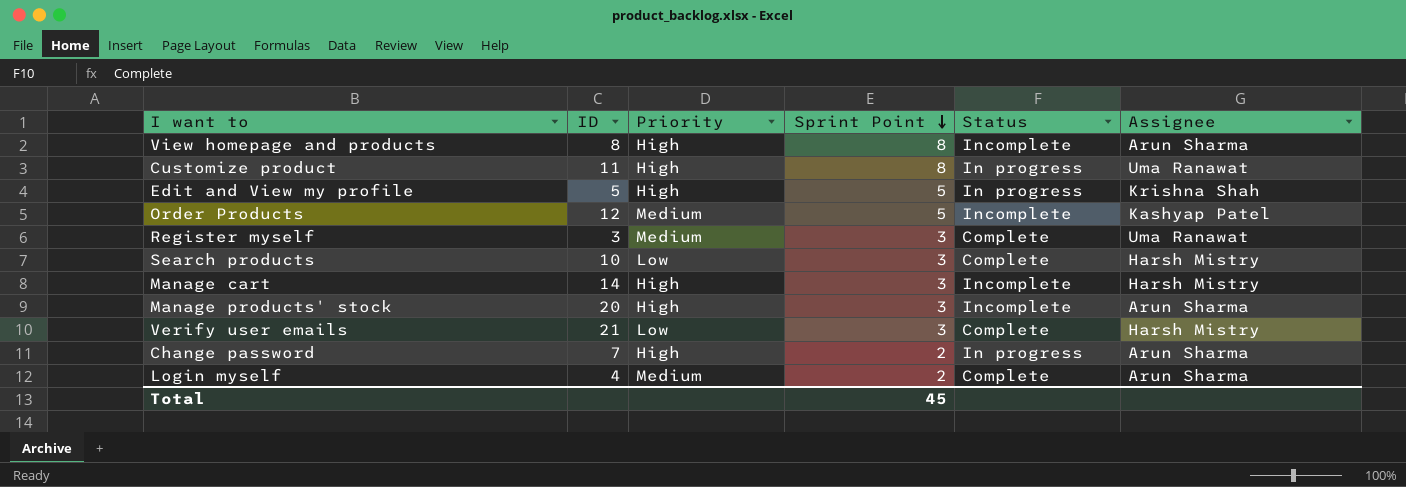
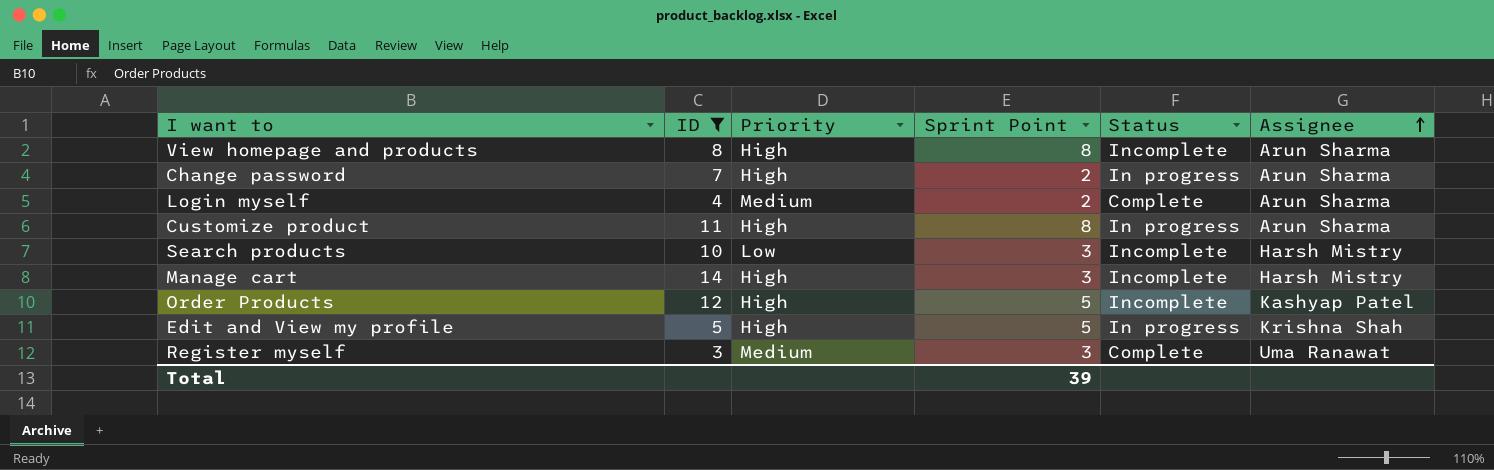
filter: none -> ID <= 14
row order: Sprint Point descending -> Assignee ascending
Customize product | Assignee: Uma Ranawat -> Arun Sharma
Search products | Status: Complete -> Incomplete
Order Products | Priority: Medium -> High
Total | Sprint Point: 45 -> 39

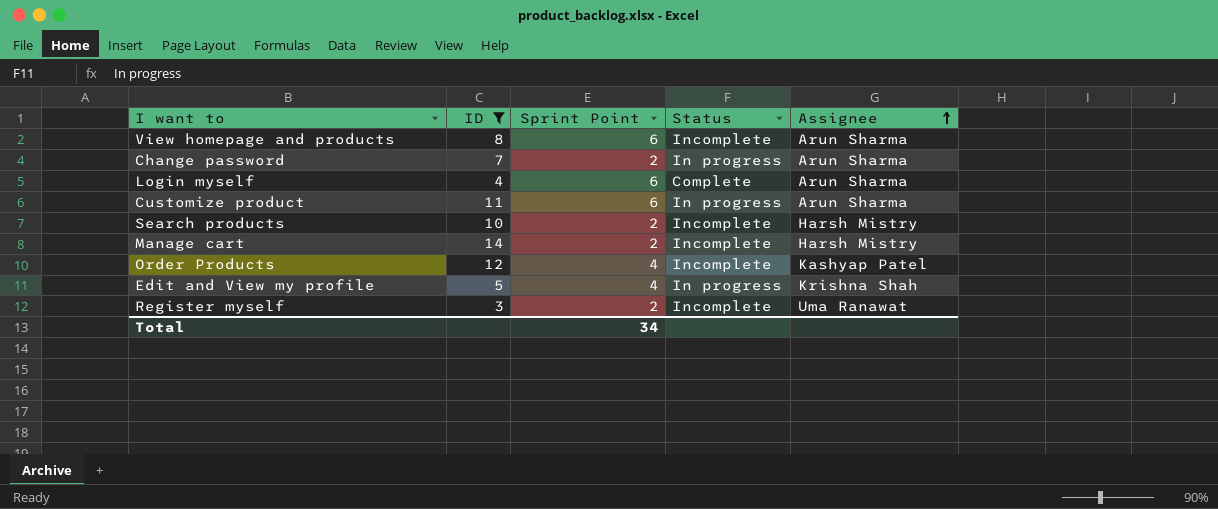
column Priority | position: 3 -> none
View homepage and products | Sprint Point: 8 -> 6
Login myself | Sprint Point: 2 -> 6
Customize product | Sprint Point: 8 -> 6
Search products | Sprint Point: 3 -> 2
Manage cart | Sprint Point: 3 -> 2
Order Products | Sprint Point: 5 -> 4
Edit and View my profile | Sprint Point: 5 -> 4
Register myself | Sprint Point: 3 -> 2
Register myself | Status: Complete -> Incomplete
Total | Sprint Point: 39 -> 34

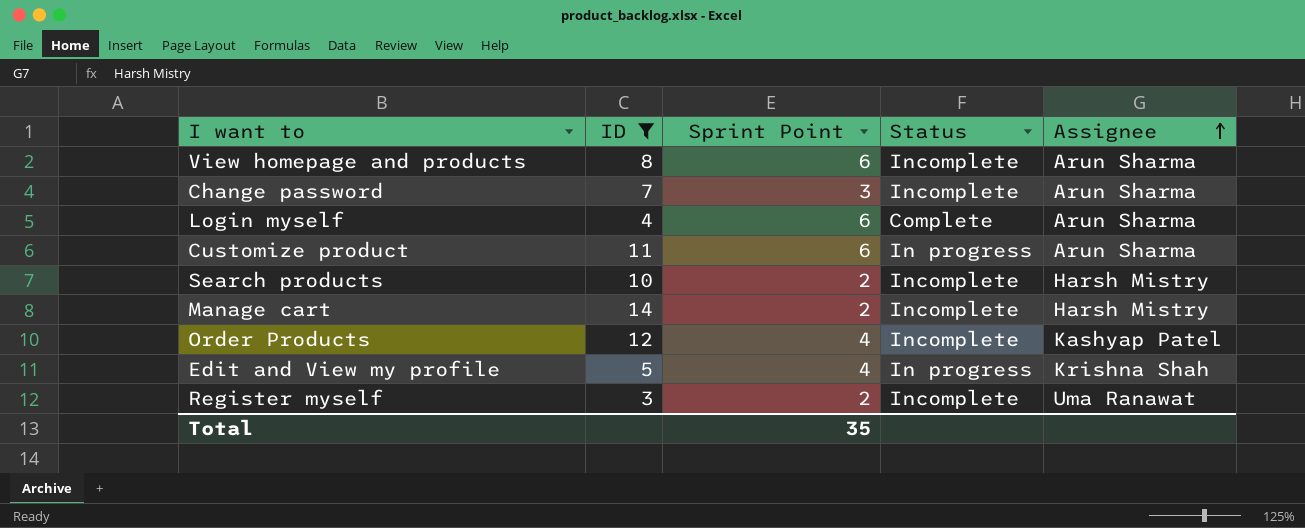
Change password | Sprint Point: 2 -> 3
Change password | Status: In progress -> Incomplete
Total | Sprint Point: 34 -> 35

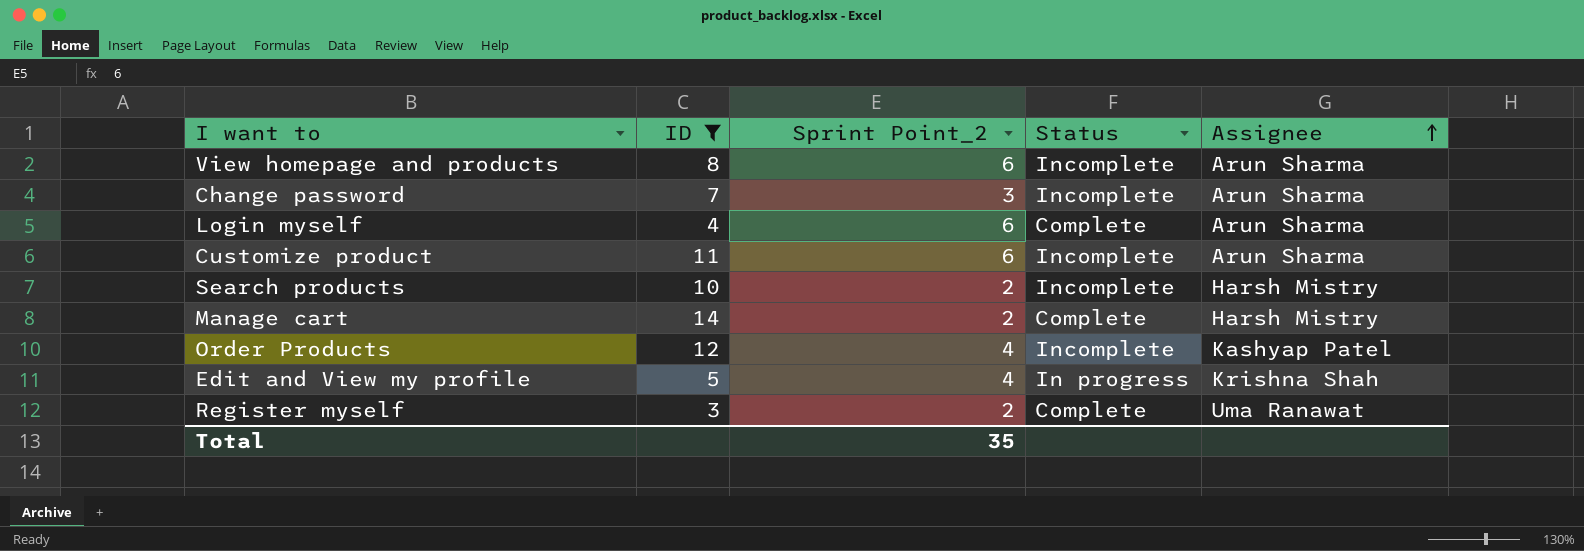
column name: Sprint Point -> Sprint Point_2
Customize product | Status: In progress -> Incomplete
Manage cart | Status: Incomplete -> Complete
Register myself | Status: Incomplete -> Complete

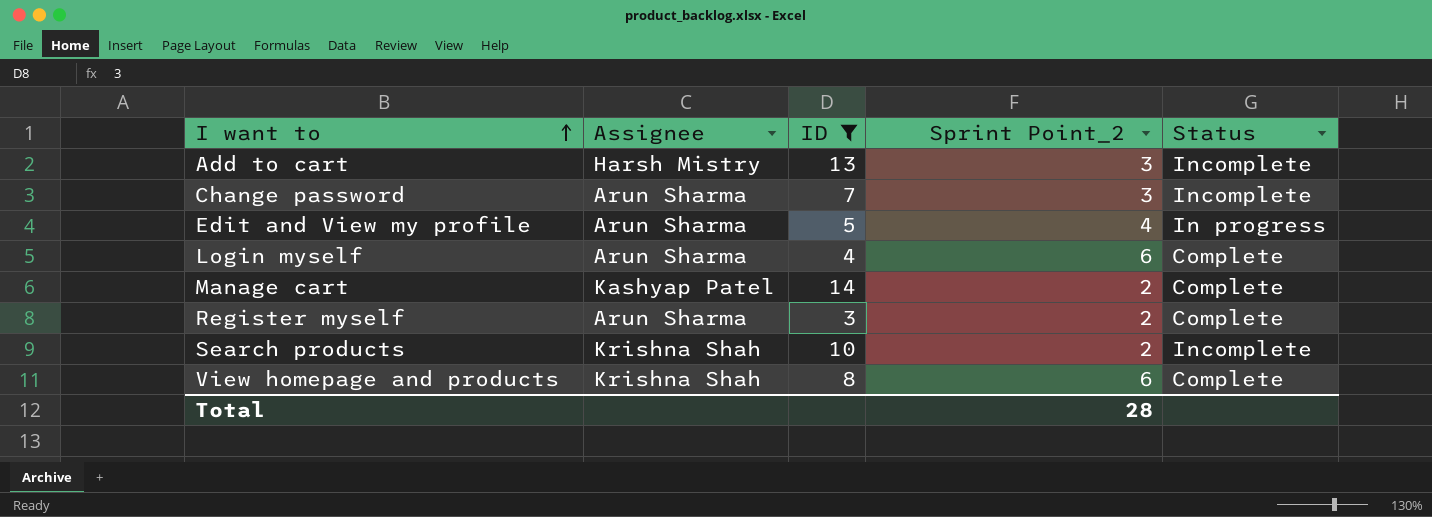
row order: Assignee ascending -> I want to ascending
column Assignee | position: 5 -> 2
row Customize product: 11 | 6 | Incomplete | Arun Sharma -> none
row Order Products: 12 | 4 | Incomplete | Kashyap Patel -> none
row Add to cart: none -> Harsh Mistry | 13 | 3 | Incomplete
Edit and View my profile | Assignee: Krishna Shah -> Arun Sharma
Manage cart | Assignee: Harsh Mistry -> Kashyap Patel
Register myself | Assignee: Uma Ranawat -> Arun Sharma
Search products | Assignee: Harsh Mistry -> Krishna Shah
View homepage and products | Assignee: Arun Sharma -> Krishna Shah
View homepage and products | Status: Incomplete -> Complete
Total | Sprint Point_2: 35 -> 28

